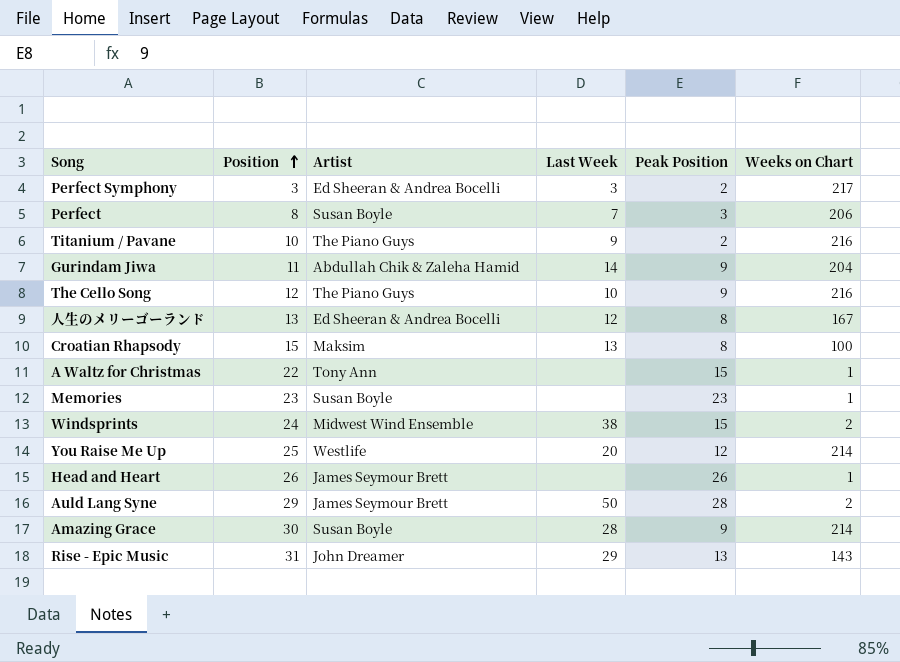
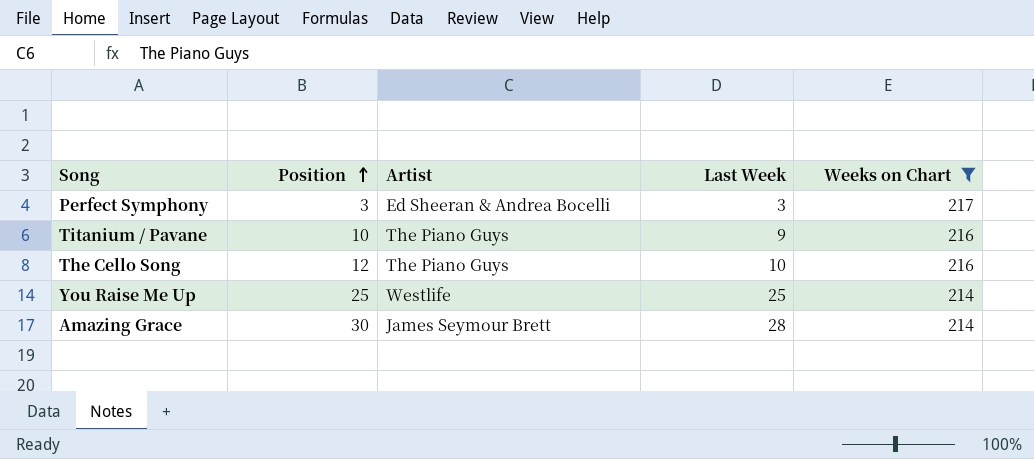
filter: none -> Weeks on Chart >= 214
column Peak Position | position: 5 -> none
You Raise Me Up | Last Week: 20 -> 25
Amazing Grace | Artist: Susan Boyle -> James Seymour Brett

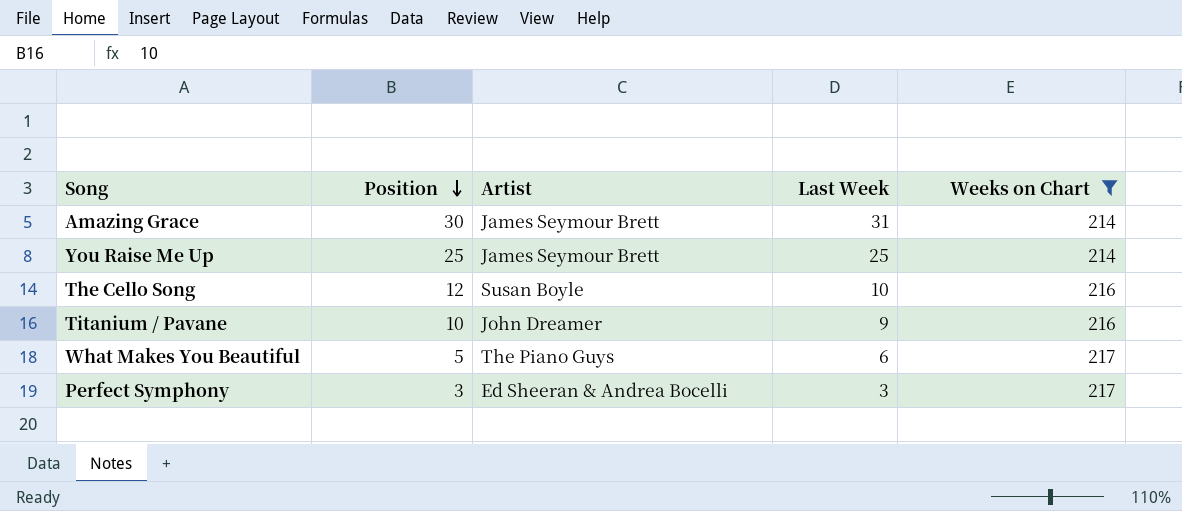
row order: Position ascending -> Position descending
Amazing Grace | Last Week: 28 -> 31
You Raise Me Up | Artist: Westlife -> James Seymour Brett
The Cello Song | Artist: The Piano Guys -> Susan Boyle
Titanium / Pavane | Artist: The Piano Guys -> John Dreamer
row What Makes You Beautiful: none -> 5 | The Piano Guys | 6 | 217

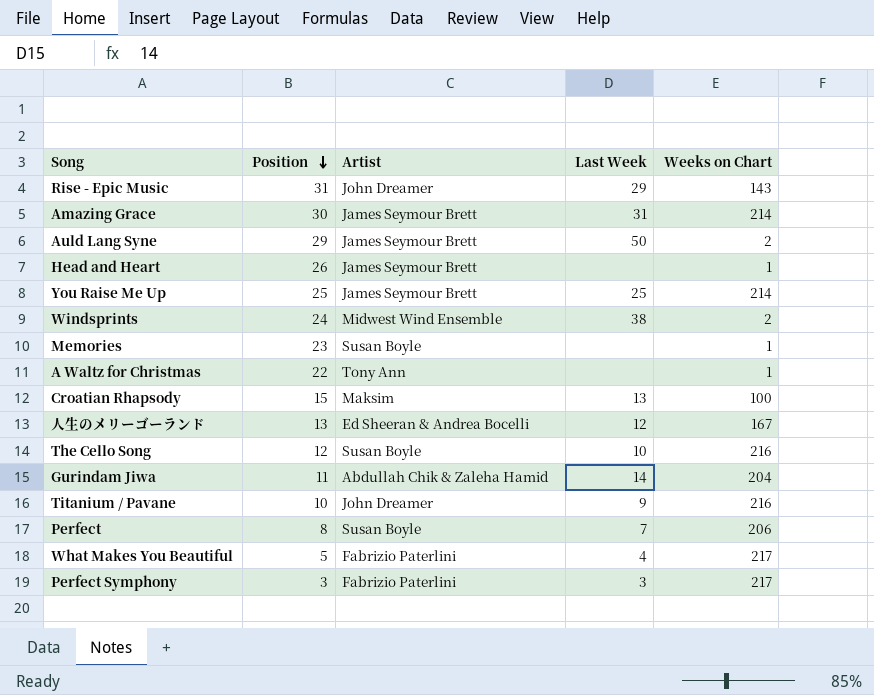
filter: Weeks on Chart >= 214 -> none
What Makes You Beautiful | Artist: The Piano Guys -> Fabrizio Paterlini
What Makes You Beautiful | Last Week: 6 -> 4
Perfect Symphony | Artist: Ed Sheeran & Andrea Bocelli -> Fabrizio Paterlini

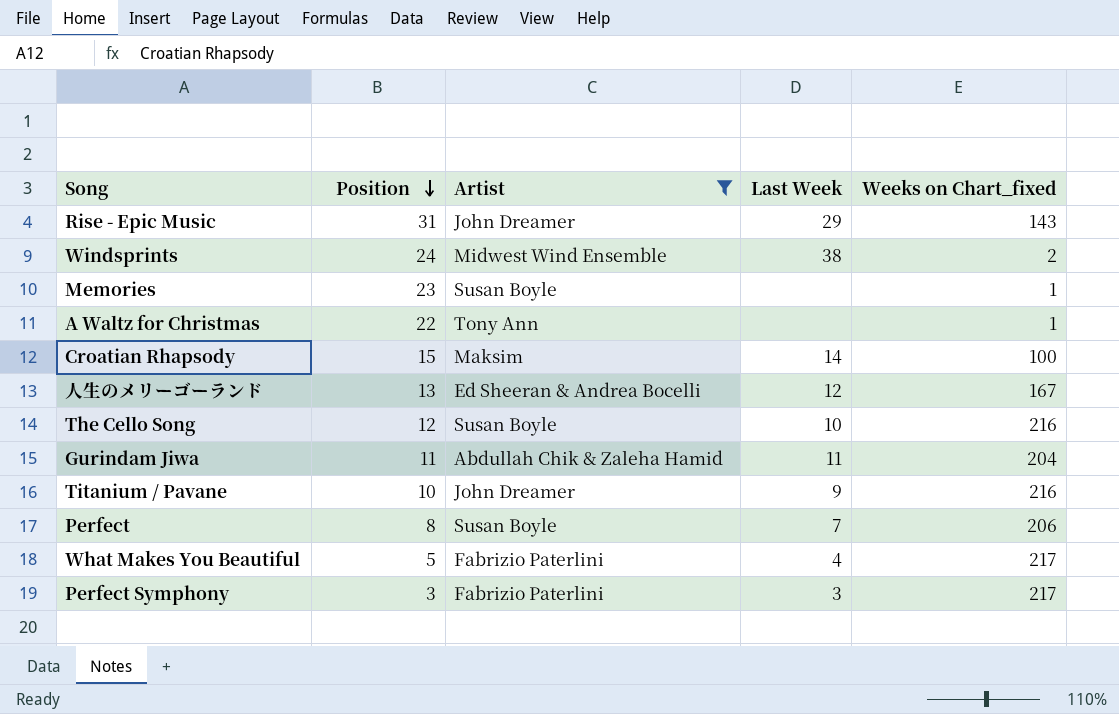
filter: none -> Artist != James Seymour Brett
column name: Weeks on Chart -> Weeks on Chart_fixed
Croatian Rhapsody | Last Week: 13 -> 14
Gurindam Jiwa | Last Week: 14 -> 11

